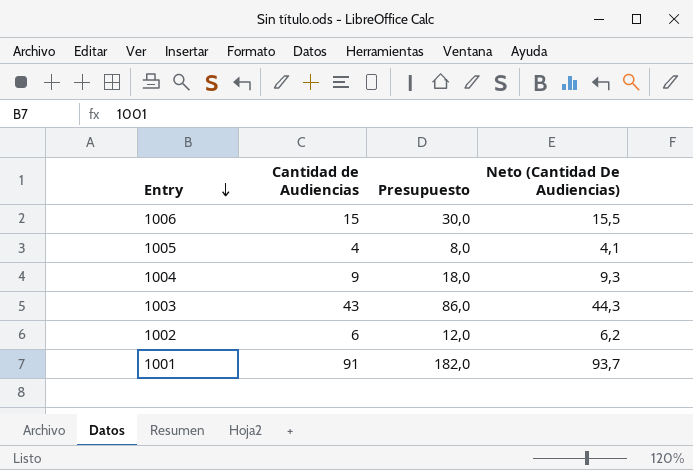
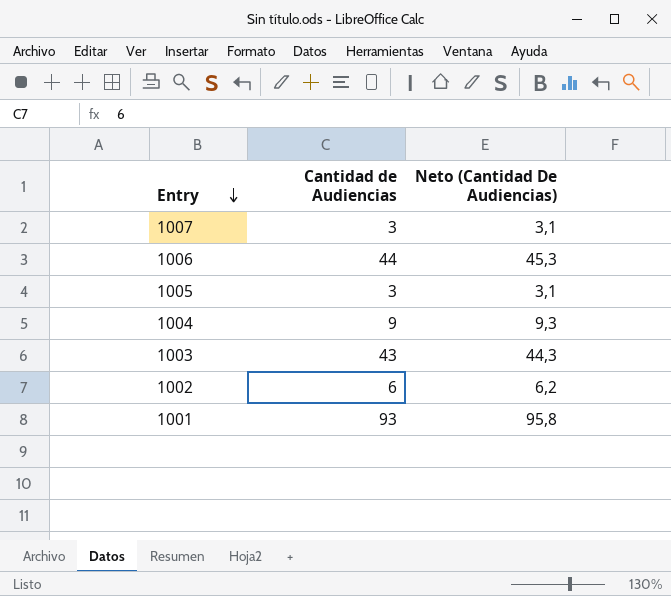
column Presupuesto | formula: [Cantidad de Audiencias] * 2 -> none
row 1007: none -> 3 | 3,1
1006 | Cantidad de Audiencias: 15 -> 44
1006 | Neto (Cantidad De Audiencias): 15,5 -> 45,3
1005 | Cantidad de Audiencias: 4 -> 3
1005 | Neto (Cantidad De Audiencias): 4,1 -> 3,1
1001 | Cantidad de Audiencias: 91 -> 93
1001 | Neto (Cantidad De Audiencias): 93,7 -> 95,8

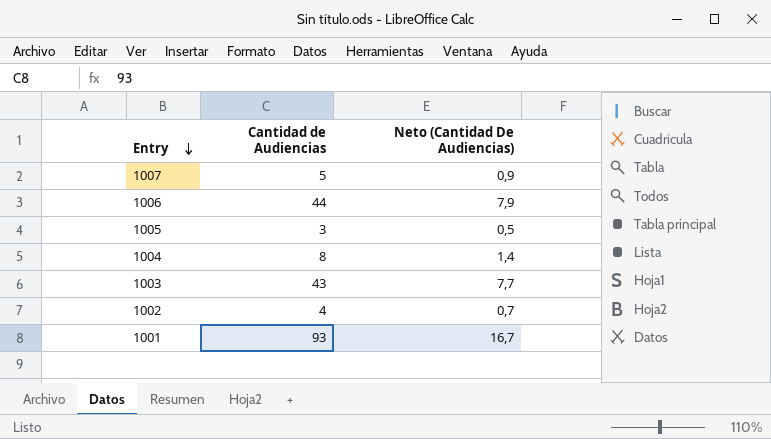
column Neto (Cantidad De Audiencias) | formula: [Cantidad de Audiencias] * 1,03 -> [Cantidad de Audiencias] * 0,18
1007 | Cantidad de Audiencias: 3 -> 5
1004 | Cantidad de Audiencias: 9 -> 8
1002 | Cantidad de Audiencias: 6 -> 4

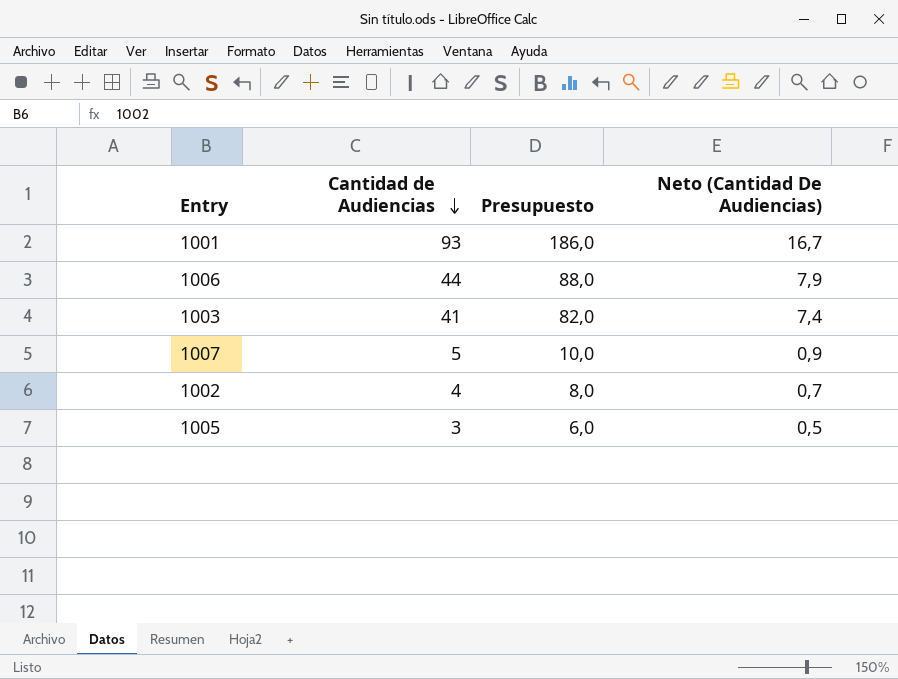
row order: Entry descending -> Cantidad de Audiencias descending
column Presupuesto | formula: none -> [Cantidad de Audiencias] * 2
row 1004: 8 | 1,4 -> none
1003 | Cantidad de Audiencias: 43 -> 41
1003 | Neto (Cantidad De Audiencias): 7,7 -> 7,4

